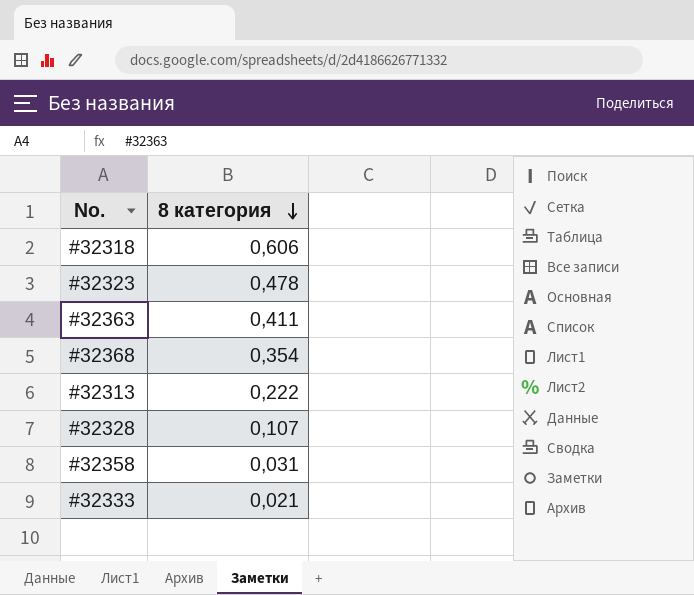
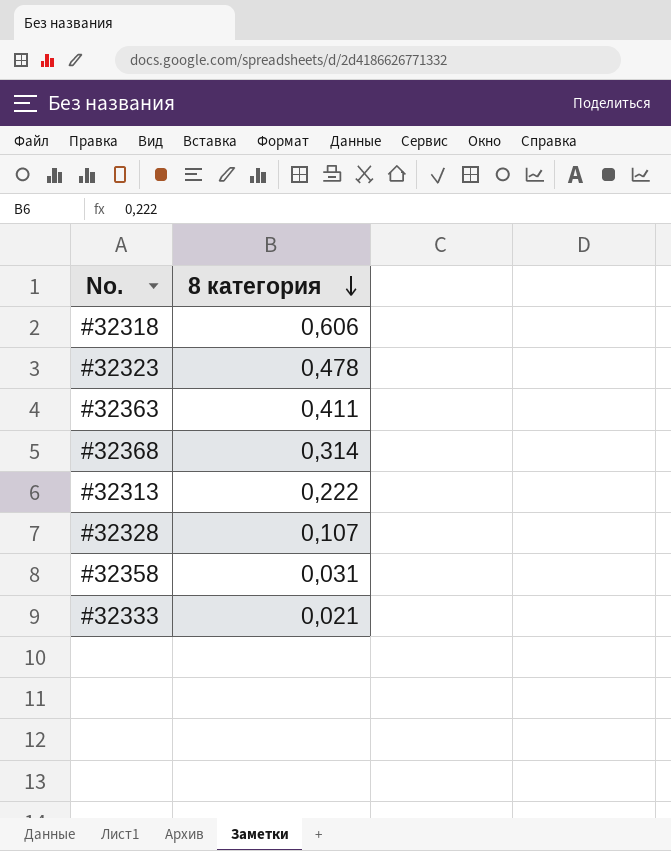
#32368 | 8 категория: 0,354 -> 0,314

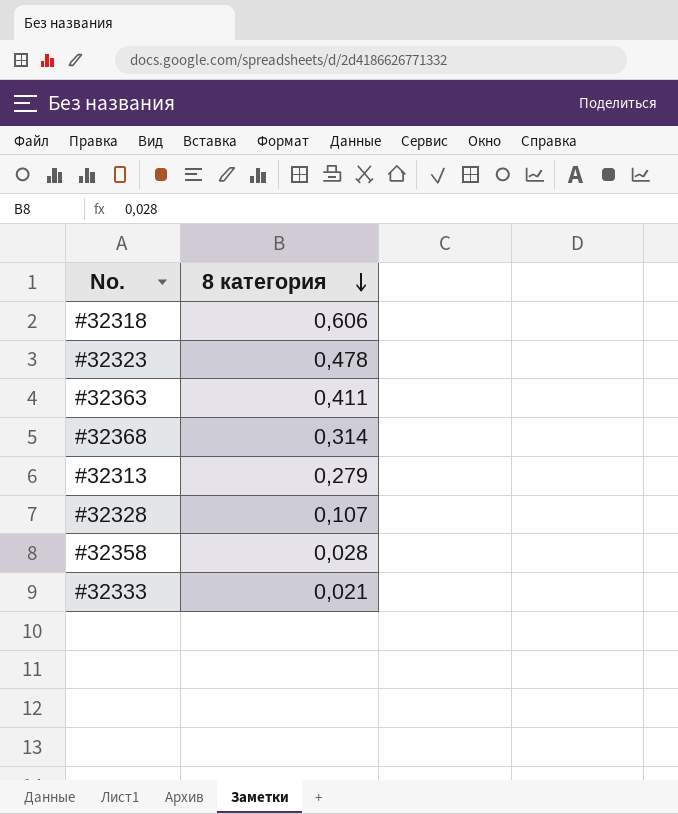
#32313 | 8 категория: 0,222 -> 0,279
#32358 | 8 категория: 0,031 -> 0,028

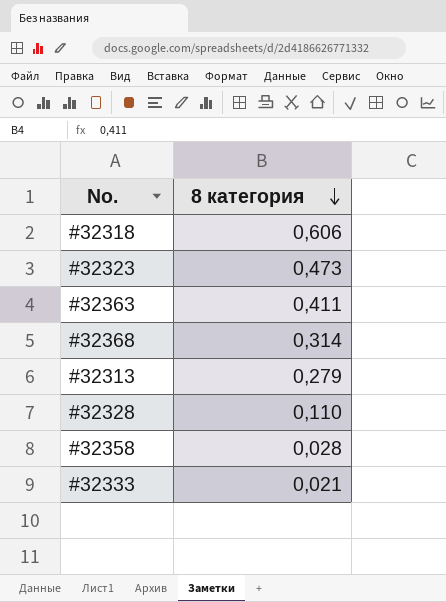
#32323 | 8 категория: 0,478 -> 0,473
#32328 | 8 категория: 0,107 -> 0,110

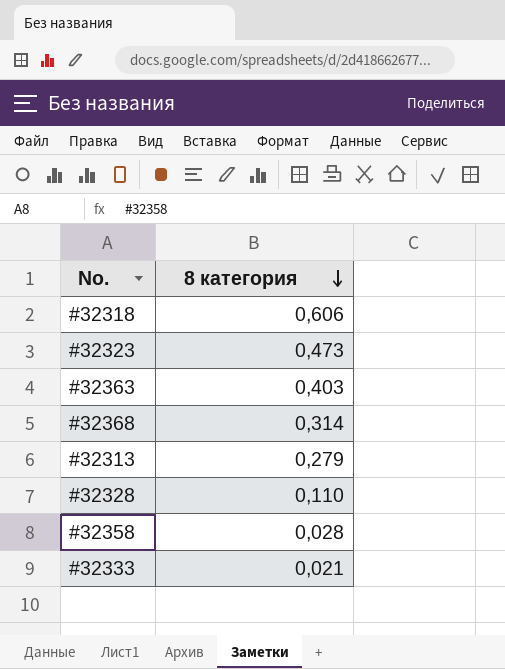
#32363 | 8 категория: 0,411 -> 0,403

